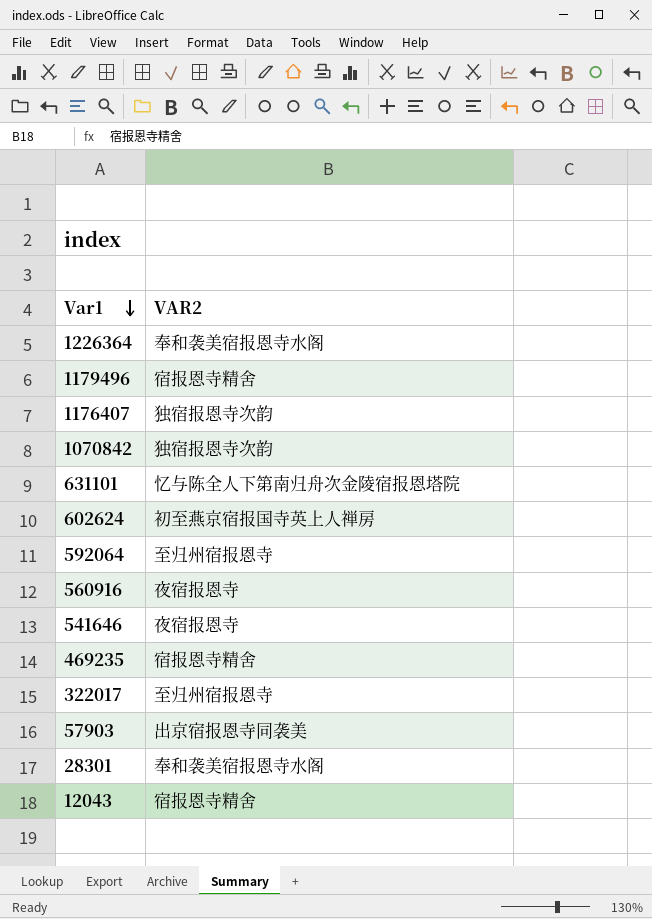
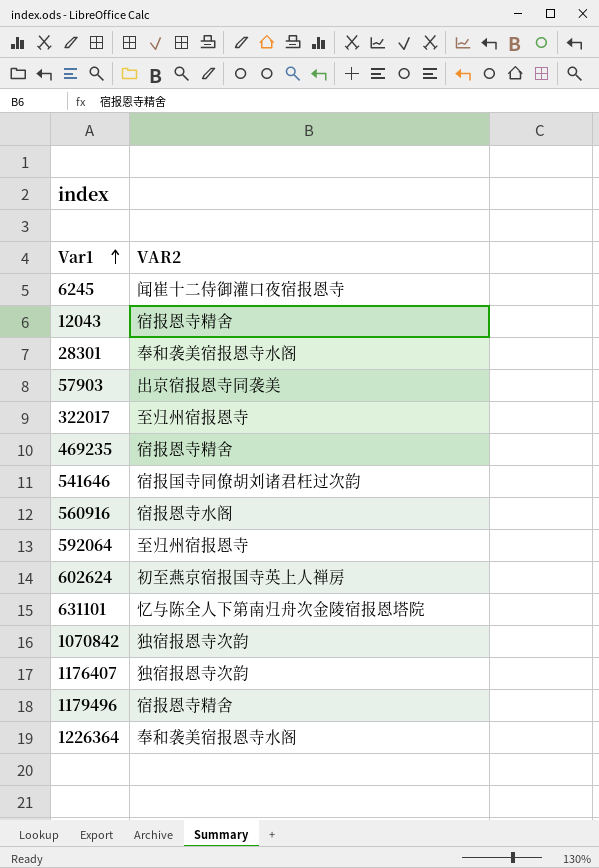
row order: Var1 descending -> Var1 ascending
row 6245: none -> 闻崔十二侍御灌口夜宿报恩寺
541646 | VAR2: 夜宿报恩寺 -> 宿报国寺同僚胡刘诸君枉过次韵
560916 | VAR2: 夜宿报恩寺 -> 宿报恩寺水阁

